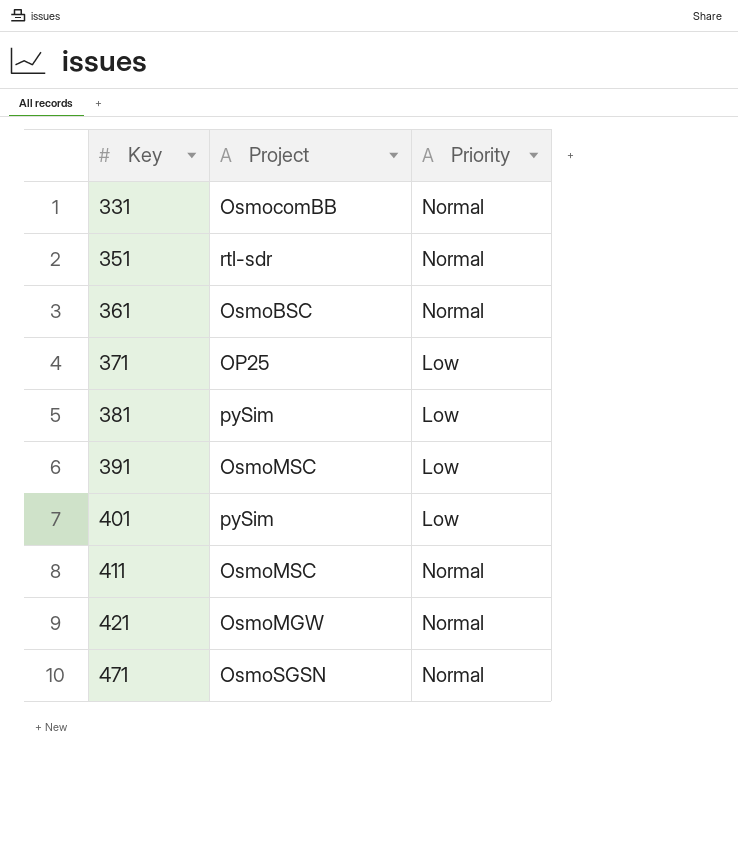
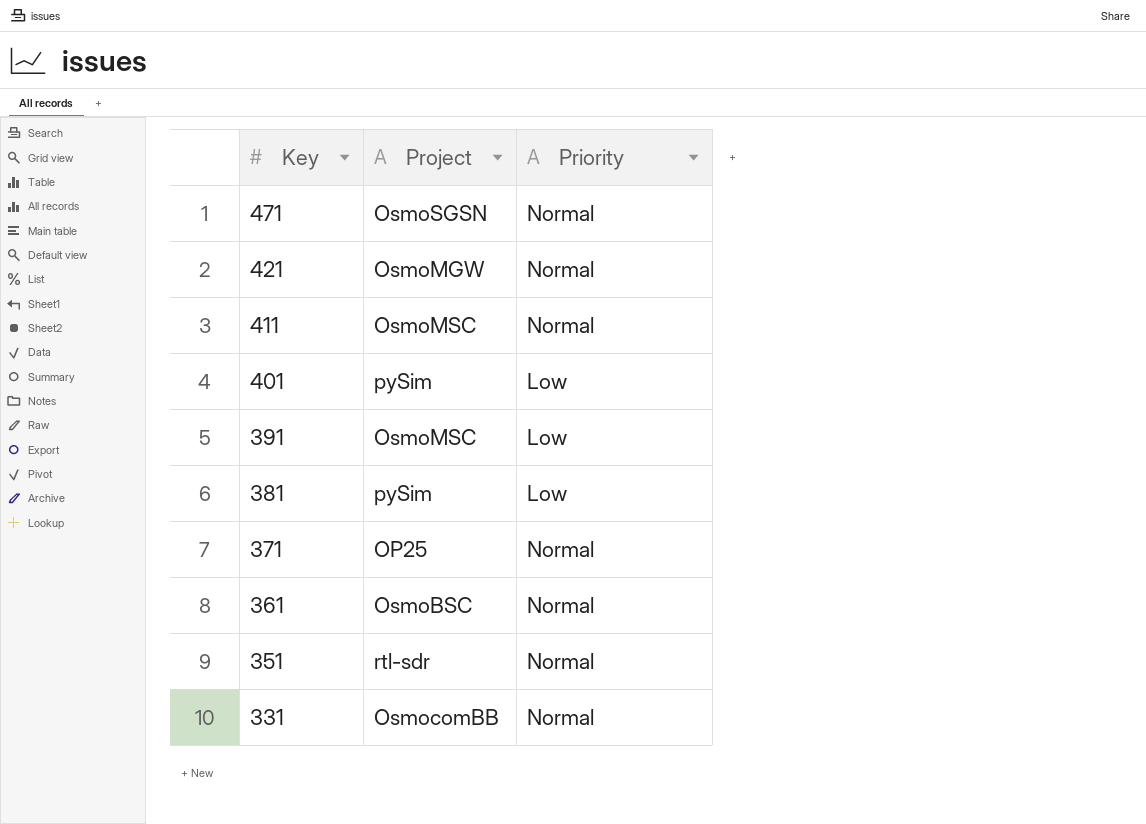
row order: Key ascending -> Key descending
371 | Priority: Low -> Normal

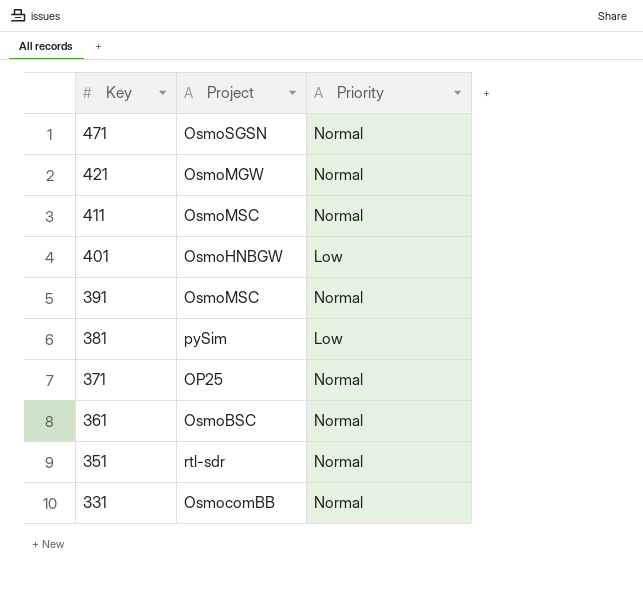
401 | Project: pySim -> OsmoHNBGW
391 | Priority: Low -> Normal

